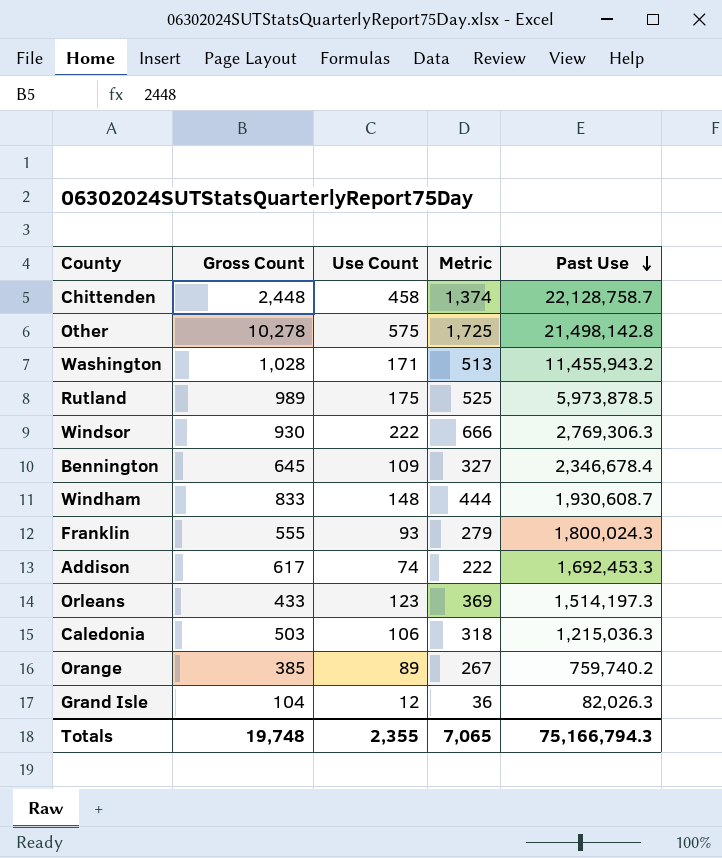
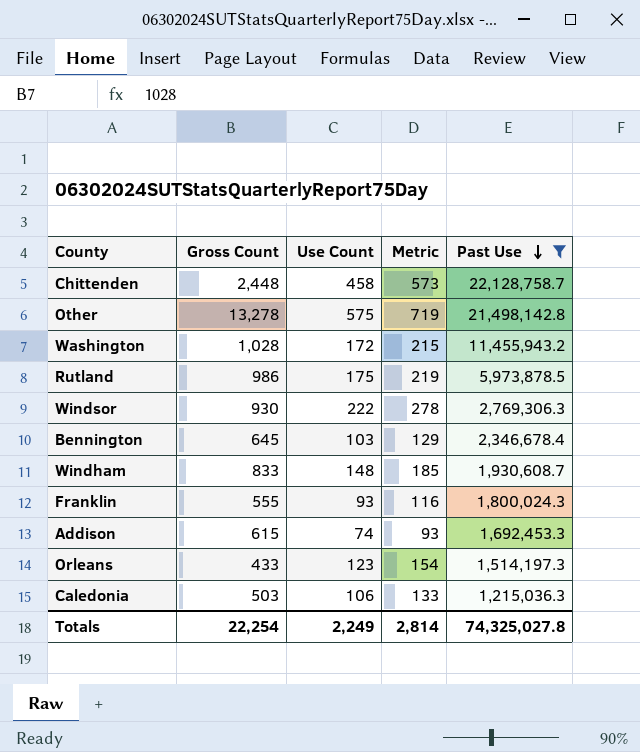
filter: none -> Past Use >= 1,215,036.3
column Metric | formula: [Use Count] * 3 -> [Use Count] * 1.25
Other | Gross Count: 10,278 -> 13,278
Washington | Use Count: 171 -> 172
Rutland | Gross Count: 989 -> 986
Bennington | Use Count: 109 -> 103
Addison | Gross Count: 617 -> 615
Totals | Gross Count: 19,748 -> 22,254
Totals | Use Count: 2,355 -> 2,249
Totals | Metric: 7,065 -> 2,814
Totals | Past Use: 75,166,794.3 -> 74,325,027.8

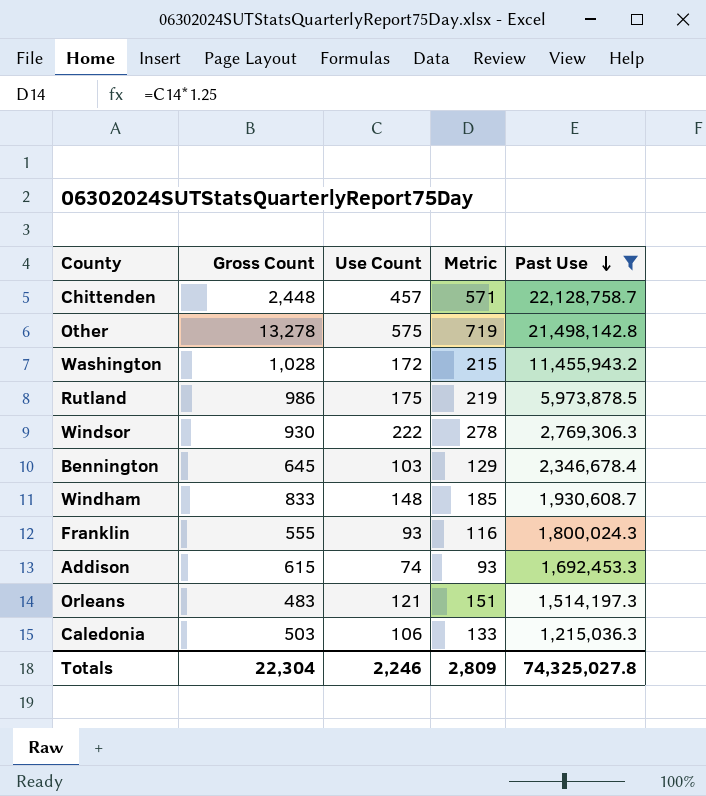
Chittenden | Use Count: 458 -> 457
Chittenden | Metric: 573 -> 571
Orleans | Gross Count: 433 -> 483
Orleans | Use Count: 123 -> 121
Orleans | Metric: 154 -> 151
Totals | Gross Count: 22,254 -> 22,304
Totals | Use Count: 2,249 -> 2,246
Totals | Metric: 2,814 -> 2,809

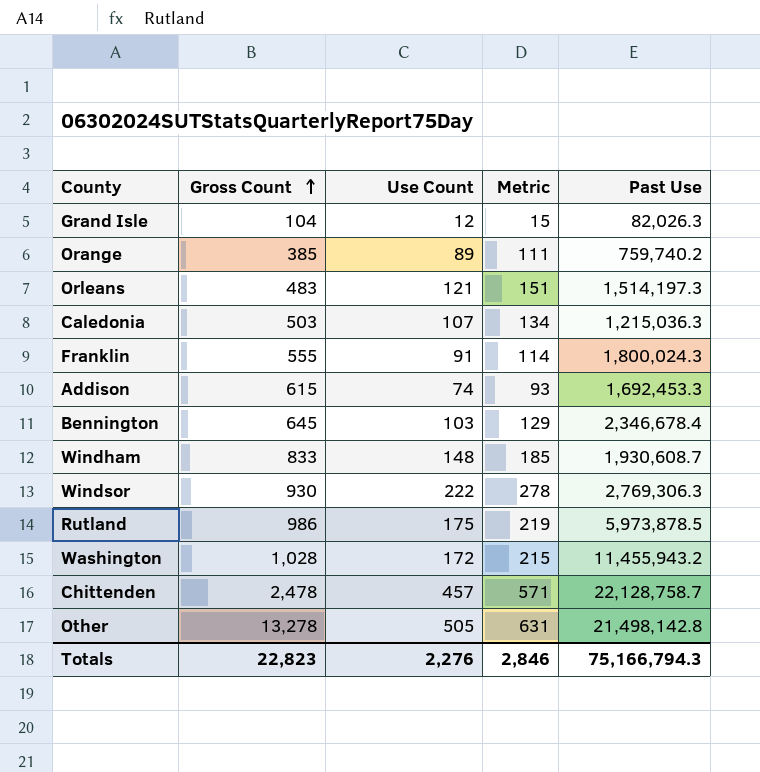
filter: Past Use >= 1,215,036.3 -> none
row order: Past Use descending -> Gross Count ascending
Caledonia | Use Count: 106 -> 107
Caledonia | Metric: 133 -> 134
Franklin | Use Count: 93 -> 91
Franklin | Metric: 116 -> 114
Chittenden | Gross Count: 2,448 -> 2,478
Other | Use Count: 575 -> 505
Other | Metric: 719 -> 631
Totals | Gross Count: 22,304 -> 22,823
Totals | Use Count: 2,246 -> 2,276
Totals | Metric: 2,809 -> 2,846
Totals | Past Use: 74,325,027.8 -> 75,166,794.3

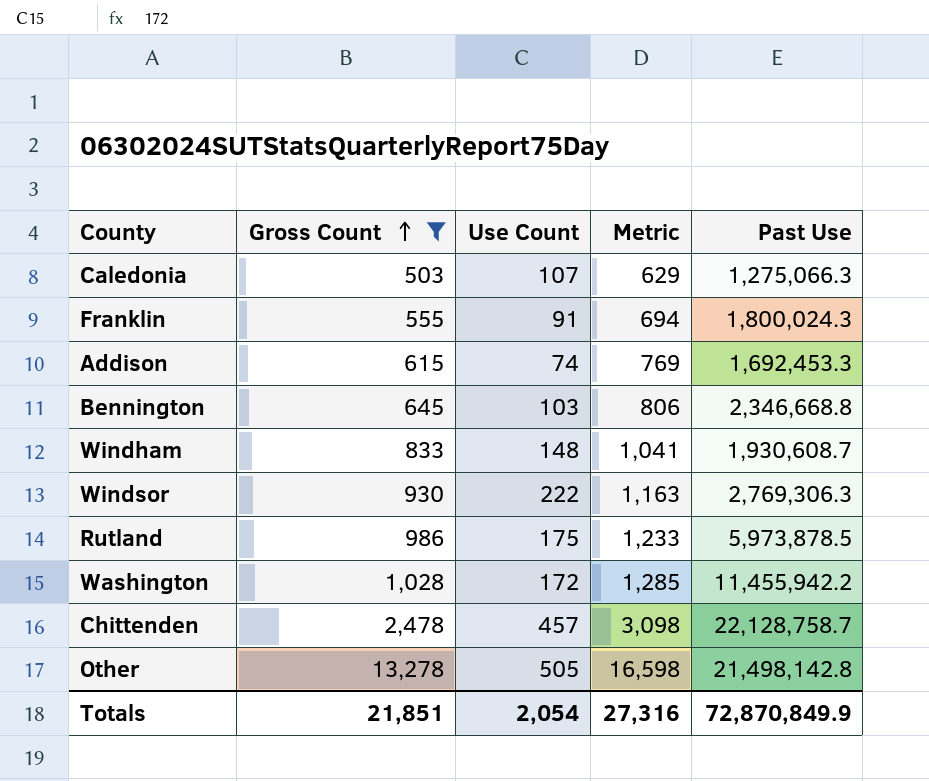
filter: none -> Gross Count >= 503
column Metric | formula: [Use Count] * 1.25 -> [Gross Count] * 1.25
Caledonia | Past Use: 1,215,036.3 -> 1,275,066.3
Bennington | Past Use: 2,346,678.4 -> 2,346,668.8
Washington | Past Use: 11,455,943.2 -> 11,455,942.2
Totals | Gross Count: 22,823 -> 21,851
Totals | Use Count: 2,276 -> 2,054
Totals | Metric: 2,846 -> 27,316
Totals | Past Use: 75,166,794.3 -> 72,870,849.9

